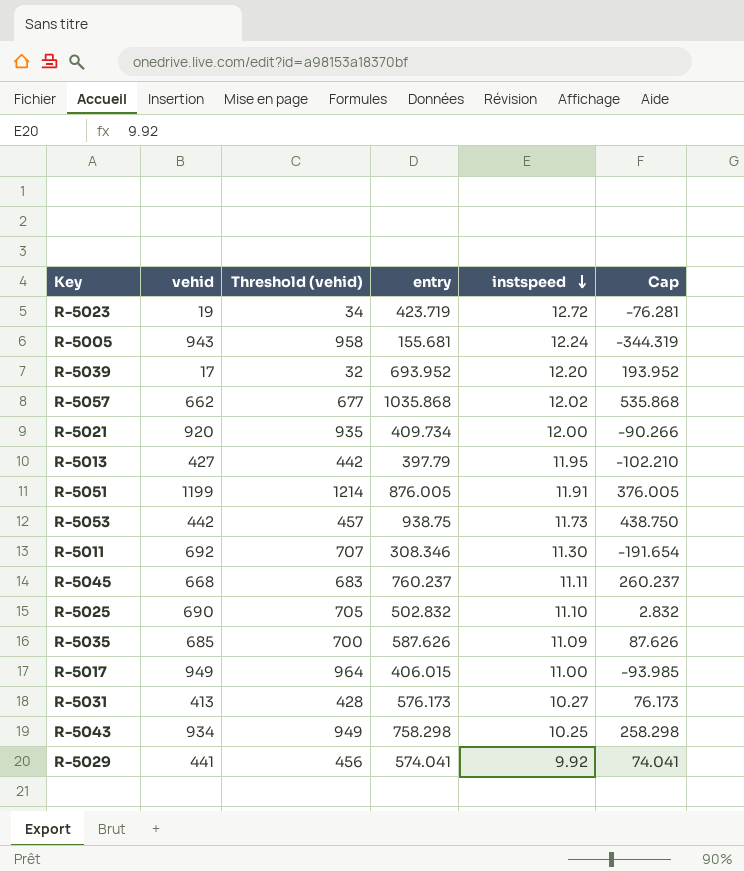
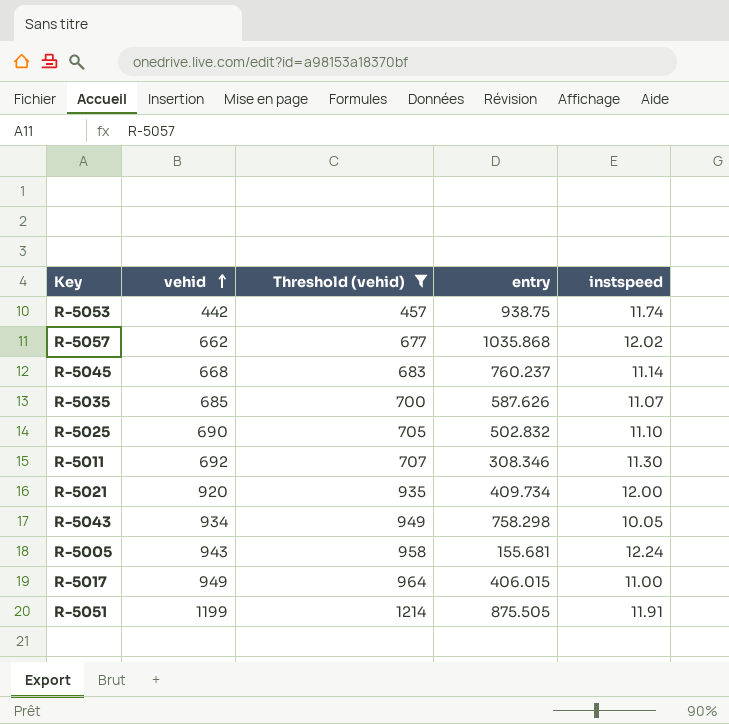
filter: none -> Threshold (vehid) >= 457
row order: instspeed descending -> vehid ascending
column Cap | formula: [entry] - 500 -> none
R-5053 | instspeed: 11.73 -> 11.74
R-5045 | instspeed: 11.11 -> 11.14
R-5035 | instspeed: 11.09 -> 11.07
R-5043 | instspeed: 10.25 -> 10.05
R-5051 | entry: 876.005 -> 875.505

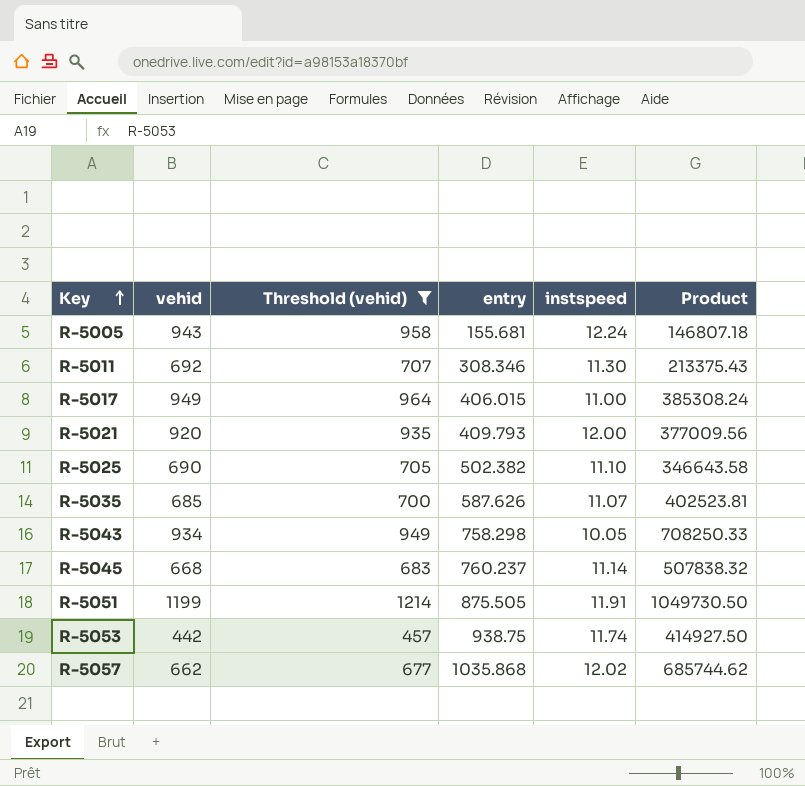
row order: vehid ascending -> Key ascending
column Product | formula: none -> [vehid] * [entry]
R-5021 | entry: 409.734 -> 409.793
R-5025 | entry: 502.832 -> 502.382

